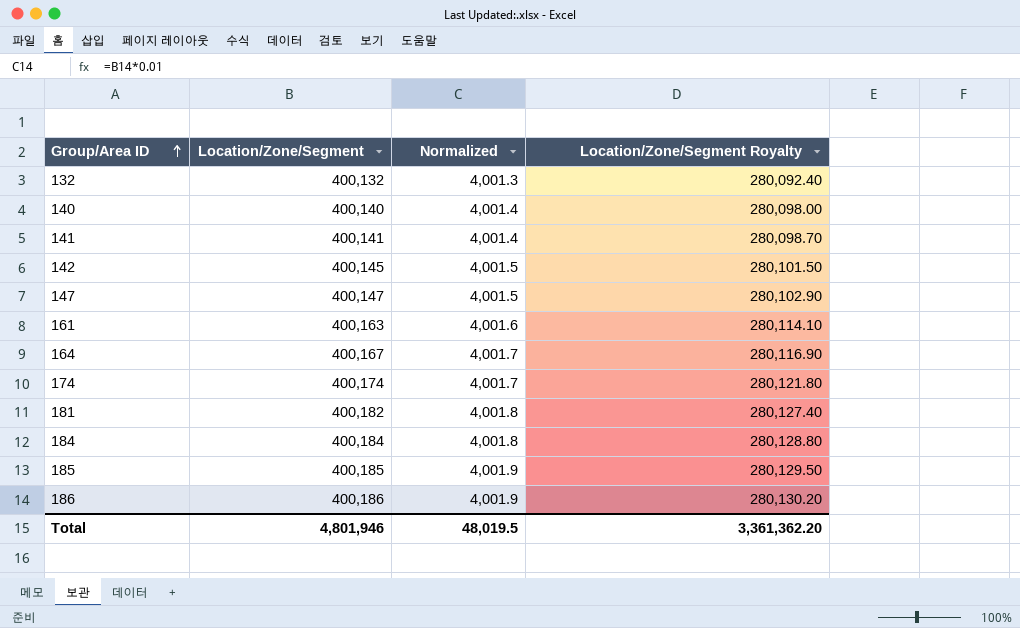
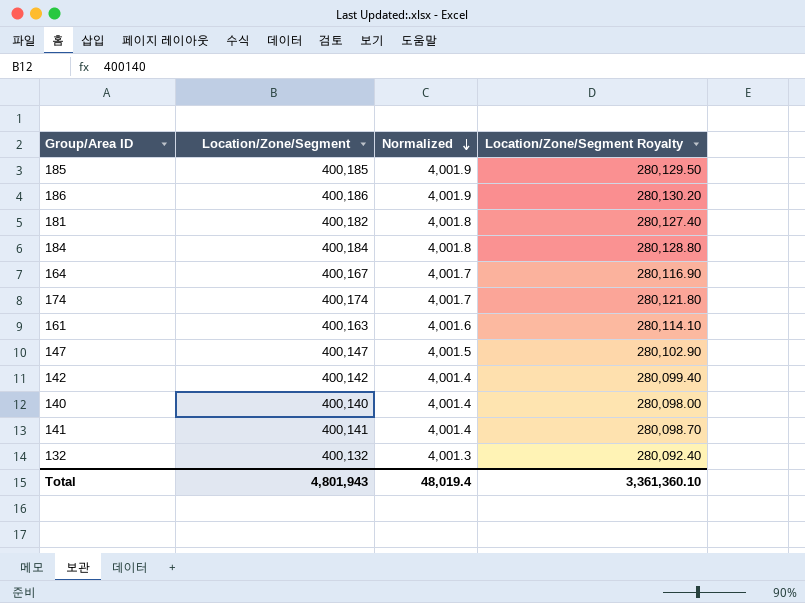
row order: Group/Area ID ascending -> Normalized descending
142 | Location/Zone/Segment: 400,145 -> 400,142
142 | Normalized: 4,001.5 -> 4,001.4
142 | Location/Zone/Segment Royalty: 280,101.50 -> 280,099.40
Total | Location/Zone/Segment: 4,801,946 -> 4,801,943
Total | Normalized: 48,019.5 -> 48,019.4
Total | Location/Zone/Segment Royalty: 3,361,362.20 -> 3,361,360.10

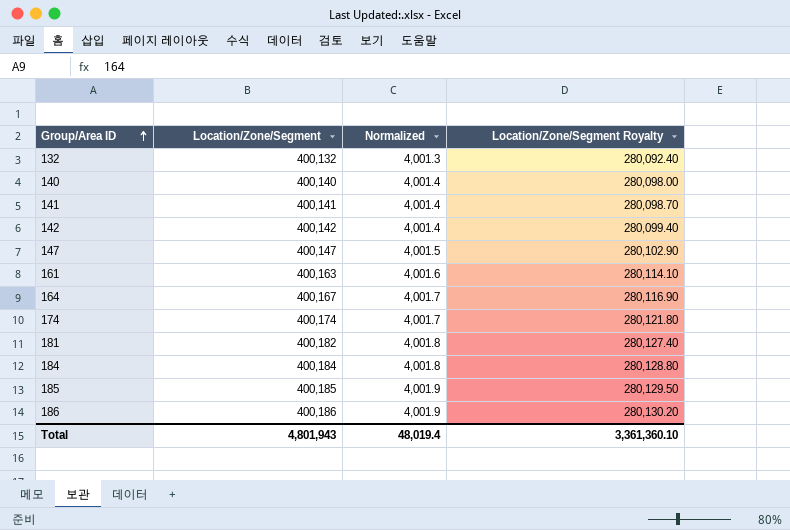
row order: Normalized descending -> Group/Area ID ascending

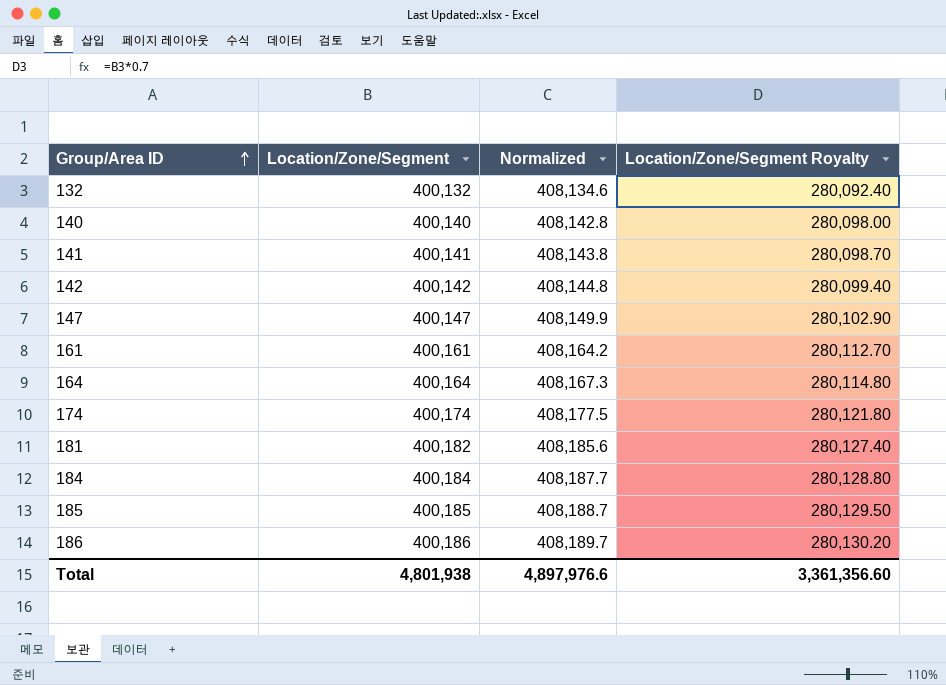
column Normalized | formula: [Location/Zone/Segment] * 0.01 -> [Location/Zone/Segment] * 1.02
161 | Location/Zone/Segment: 400,163 -> 400,161
161 | Location/Zone/Segment Royalty: 280,114.10 -> 280,112.70
164 | Location/Zone/Segment: 400,167 -> 400,164
164 | Location/Zone/Segment Royalty: 280,116.90 -> 280,114.80
Total | Location/Zone/Segment: 4,801,943 -> 4,801,938
Total | Normalized: 48,019.4 -> 4,897,976.6
Total | Location/Zone/Segment Royalty: 3,361,360.10 -> 3,361,356.60

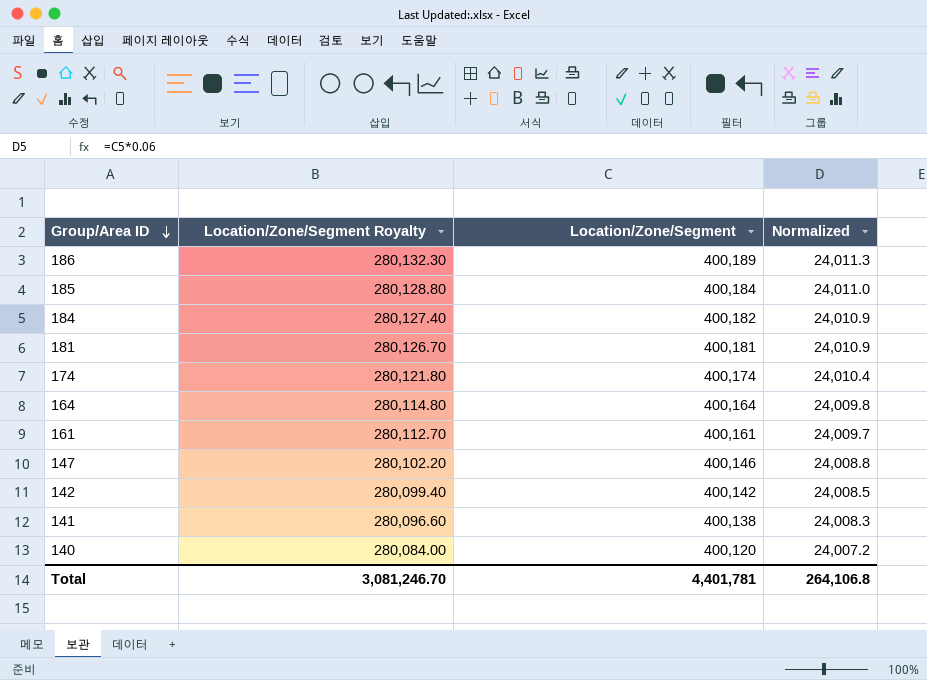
row order: Group/Area ID ascending -> Group/Area ID descending
column Location/Zone/Segment Royalty | position: 4 -> 2
column Normalized | formula: [Location/Zone/Segment] * 1.02 -> [Location/Zone/Segment] * 0.06
row 132: 400,132 | 408,134.6 | 280,092.40 -> none
186 | Location/Zone/Segment Royalty: 280,130.20 -> 280,132.30
186 | Location/Zone/Segment: 400,186 -> 400,189
185 | Location/Zone/Segment Royalty: 280,129.50 -> 280,128.80
185 | Location/Zone/Segment: 400,185 -> 400,184
184 | Location/Zone/Segment Royalty: 280,128.80 -> 280,127.40
184 | Location/Zone/Segment: 400,184 -> 400,182
181 | Location/Zone/Segment Royalty: 280,127.40 -> 280,126.70
181 | Location/Zone/Segment: 400,182 -> 400,181
147 | Location/Zone/Segment Royalty: 280,102.90 -> 280,102.20
147 | Location/Zone/Segment: 400,147 -> 400,146
141 | Location/Zone/Segment Royalty: 280,098.70 -> 280,096.60
141 | Location/Zone/Segment: 400,141 -> 400,138
140 | Location/Zone/Segment Royalty: 280,098.00 -> 280,084.00
140 | Location/Zone/Segment: 400,140 -> 400,120
Total | Location/Zone/Segment Royalty: 3,361,356.60 -> 3,081,246.70
Total | Location/Zone/Segment: 4,801,938 -> 4,401,781
Total | Normalized: 4,897,976.6 -> 264,106.8

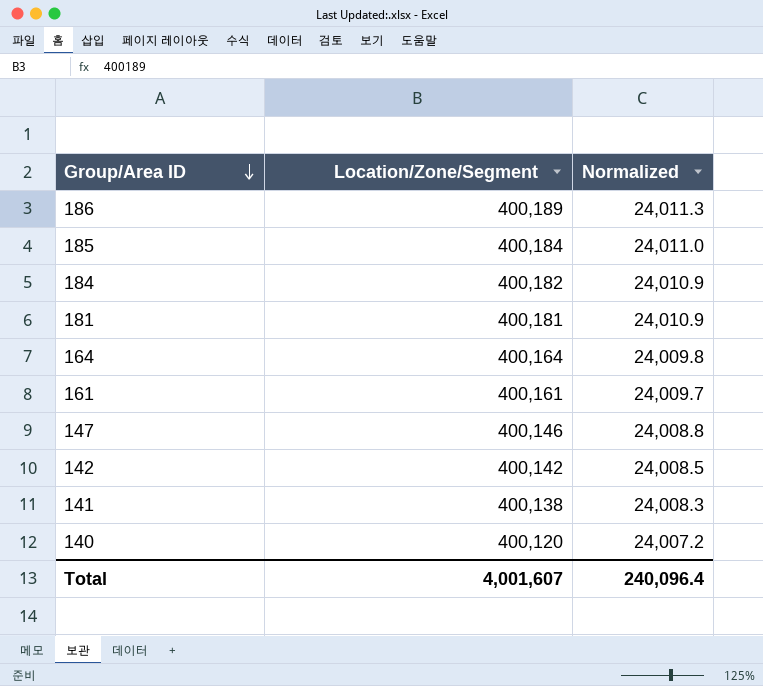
column Location/Zone/Segment Royalty | formula: [Location/Zone/Segment] * 0.7 -> none
row 174: 280,121.80 | 400,174 | 24,010.4 -> none
Total | Location/Zone/Segment: 4,401,781 -> 4,001,607
Total | Normalized: 264,106.8 -> 240,096.4

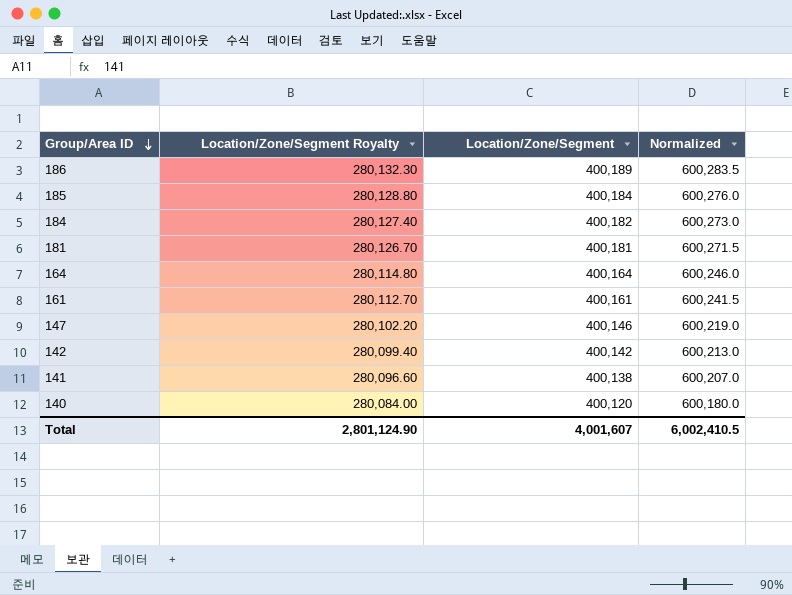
column Location/Zone/Segment Royalty | formula: none -> [Location/Zone/Segment] * 0.7
column Normalized | formula: [Location/Zone/Segment] * 0.06 -> [Location/Zone/Segment] * 1.5
Total | Normalized: 240,096.4 -> 6,002,410.5

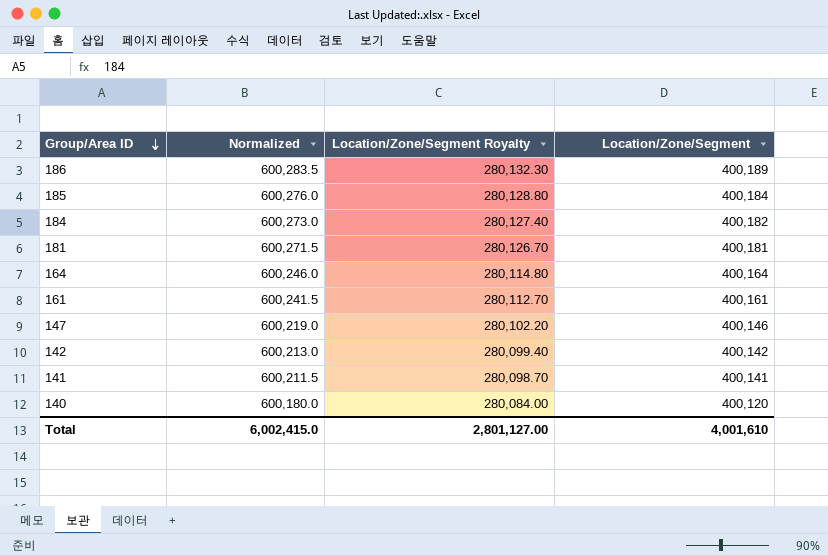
column Normalized | position: 4 -> 2
141 | Normalized: 600,207.0 -> 600,211.5
141 | Location/Zone/Segment Royalty: 280,096.60 -> 280,098.70
141 | Location/Zone/Segment: 400,138 -> 400,141
Total | Normalized: 6,002,410.5 -> 6,002,415.0
Total | Location/Zone/Segment Royalty: 2,801,124.90 -> 2,801,127.00
Total | Location/Zone/Segment: 4,001,607 -> 4,001,610

